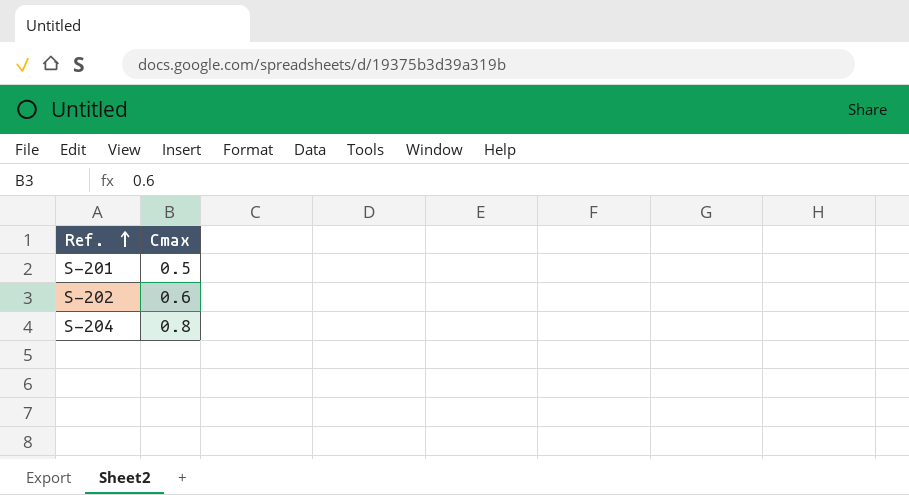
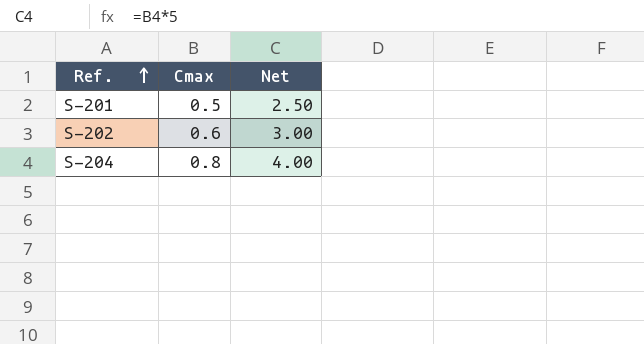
column Net | formula: none -> [Cmax] * 5

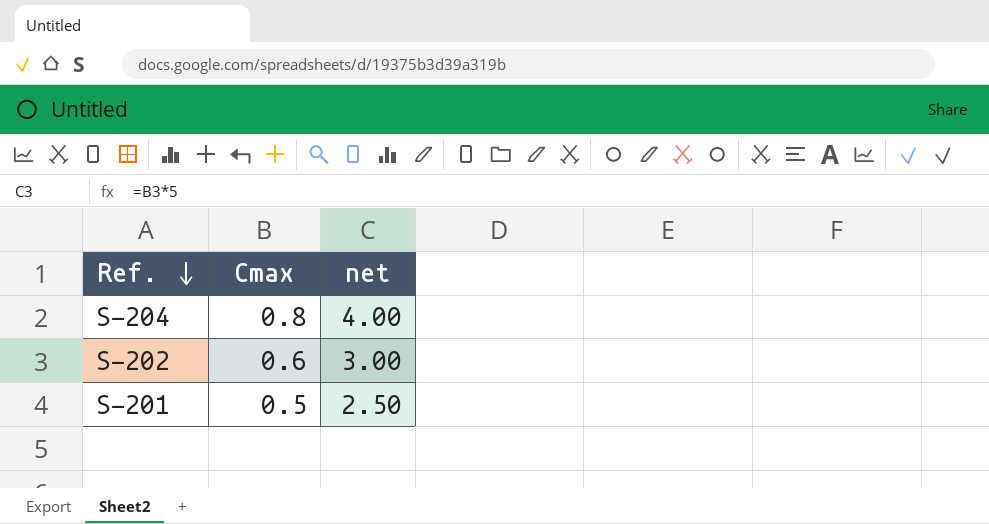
row order: Ref. ascending -> Ref. descending
column name: Net -> net

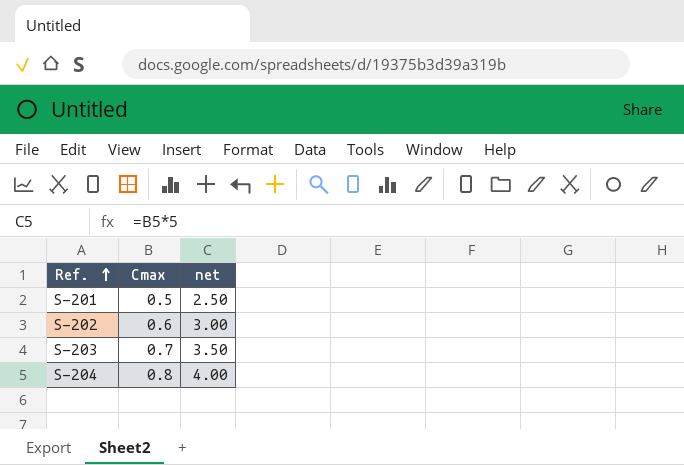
row order: Ref. descending -> Ref. ascending
row S-203: none -> 0.7 | 3.50

